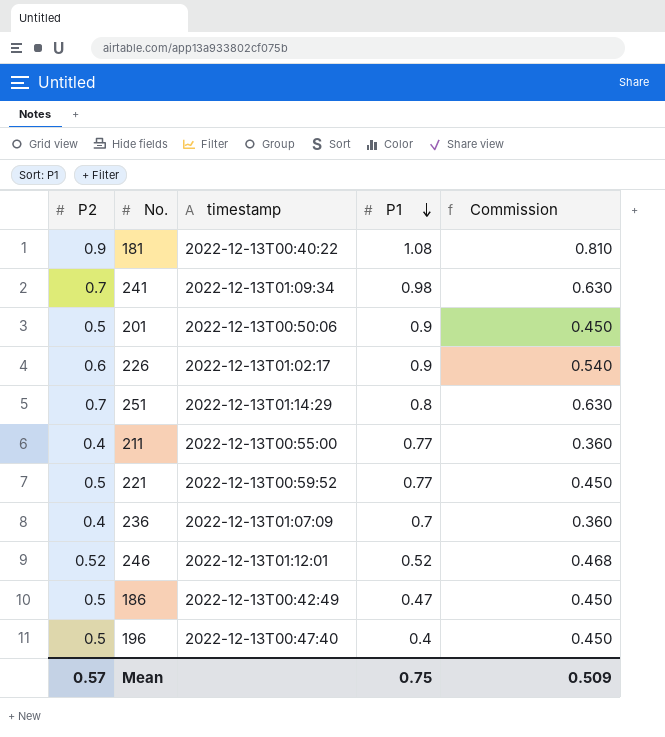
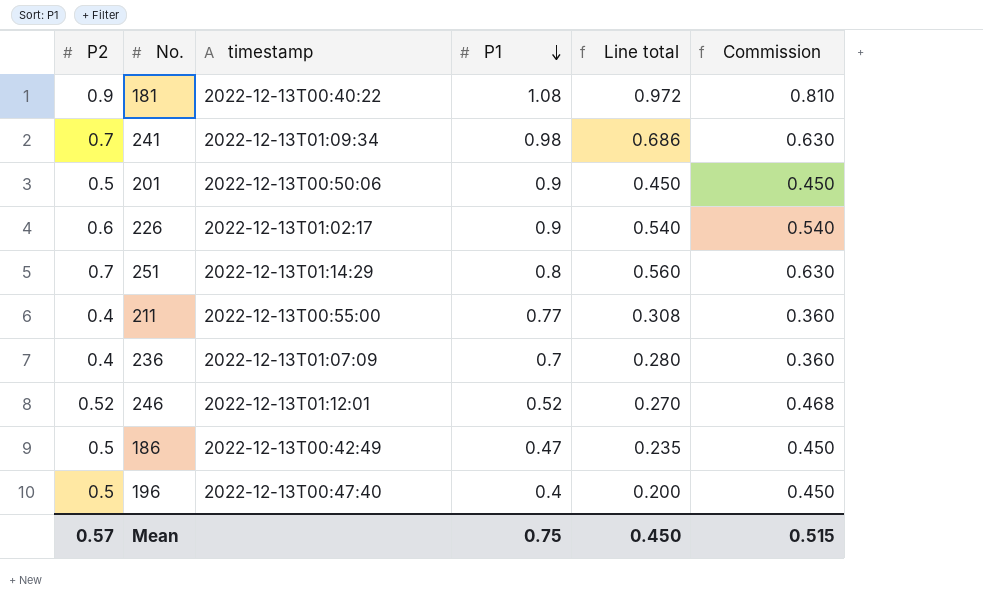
column Line total | formula: none -> [P2] * [P1]
row 221: 0.5 | 2022-12-13T00:59:52 | 0.77 | 0.450 -> none
Mean | Commission: 0.509 -> 0.515

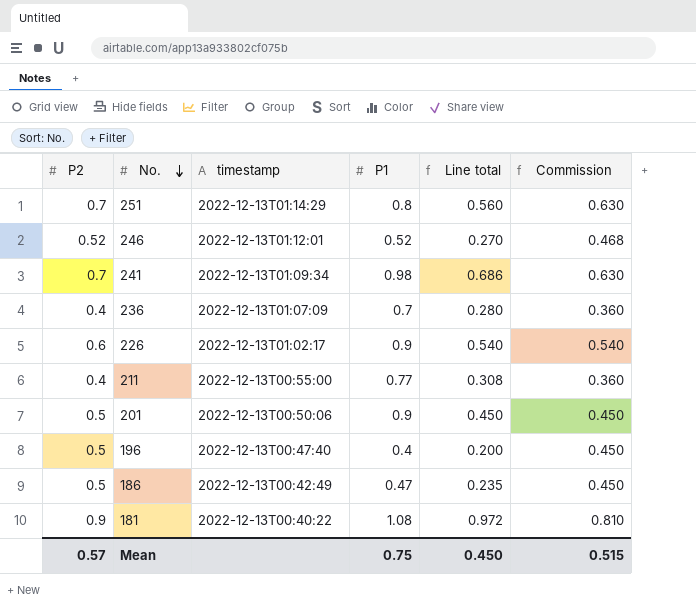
row order: P1 descending -> No. descending

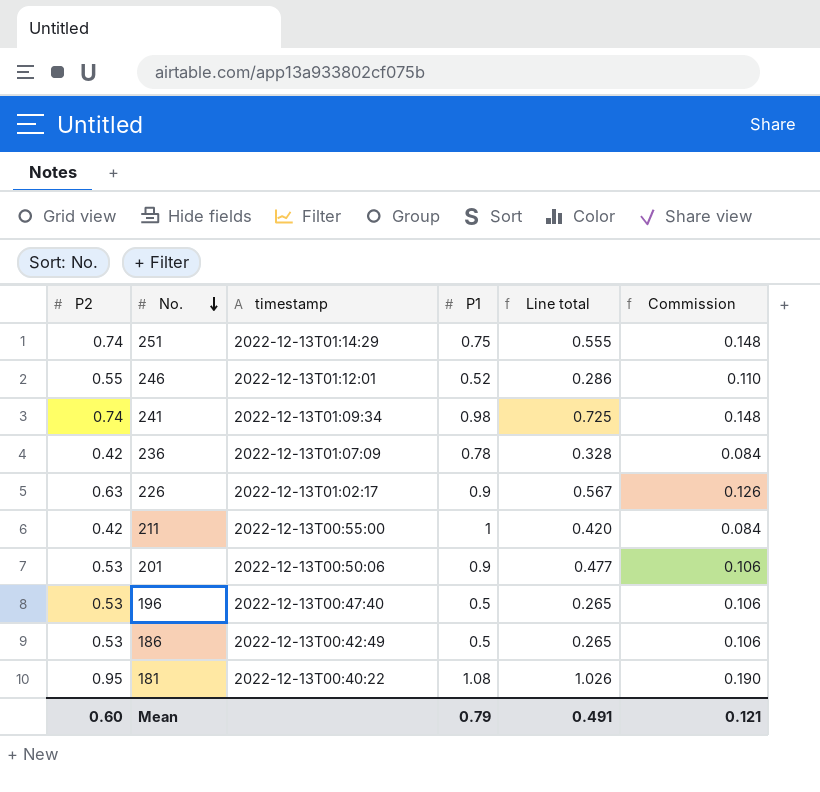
column Commission | formula: [P2] * 0.9 -> [P2] * 0.2
251 | P2: 0.7 -> 0.74
251 | P1: 0.8 -> 0.75
251 | Line total: 0.560 -> 0.555
246 | P2: 0.52 -> 0.55
246 | Line total: 0.270 -> 0.286
241 | P2: 0.7 -> 0.74
241 | Line total: 0.686 -> 0.725
236 | P2: 0.4 -> 0.42
236 | P1: 0.7 -> 0.78
236 | Line total: 0.280 -> 0.328
226 | P2: 0.6 -> 0.63
226 | Line total: 0.540 -> 0.567
211 | P2: 0.4 -> 0.42
211 | P1: 0.77 -> 1
211 | Line total: 0.308 -> 0.420
201 | P2: 0.5 -> 0.53
201 | Line total: 0.450 -> 0.477
196 | P2: 0.5 -> 0.53
196 | P1: 0.4 -> 0.5
196 | Line total: 0.200 -> 0.265
186 | P2: 0.5 -> 0.53
186 | P1: 0.47 -> 0.5
186 | Line total: 0.235 -> 0.265
181 | P2: 0.9 -> 0.95
181 | Line total: 0.972 -> 1.026
Mean | P2: 0.57 -> 0.60
Mean | P1: 0.75 -> 0.79
Mean | Line total: 0.450 -> 0.491
Mean | Commission: 0.515 -> 0.121

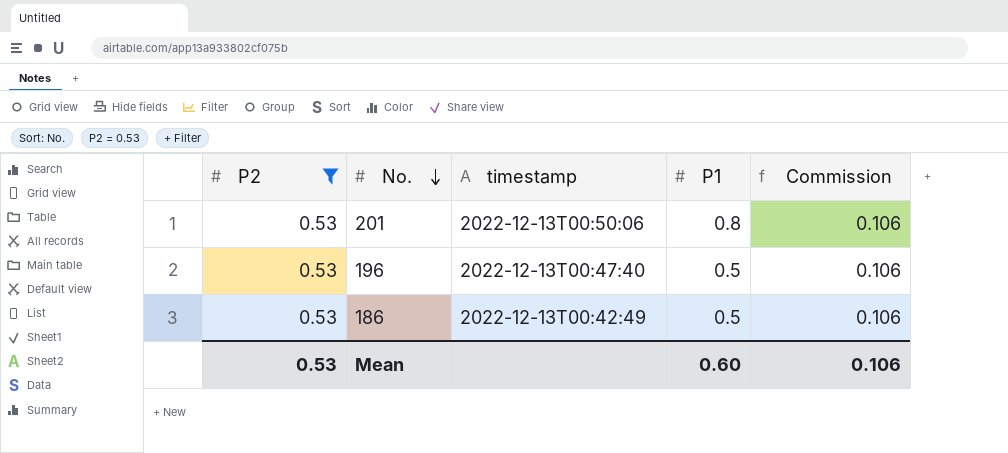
filter: none -> P2 = 0.53
column Line total | formula: [P2] * [P1] -> none
201 | P1: 0.9 -> 0.8
Mean | P2: 0.60 -> 0.53
Mean | P1: 0.79 -> 0.60
Mean | Commission: 0.121 -> 0.106

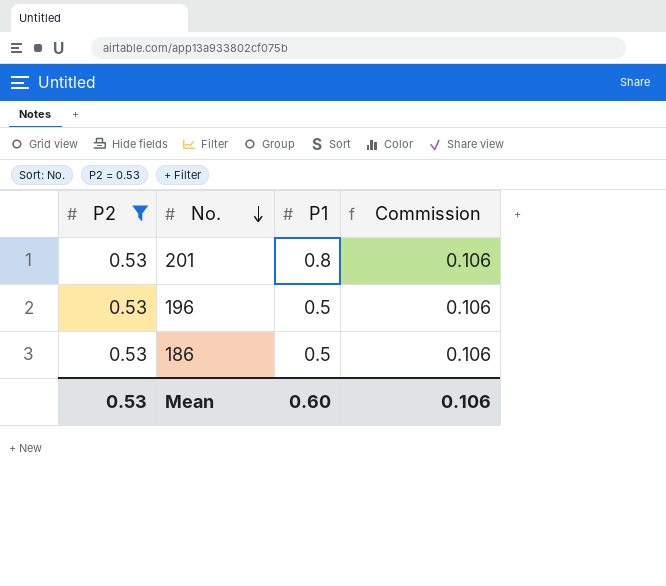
column timestamp | position: 3 -> none

